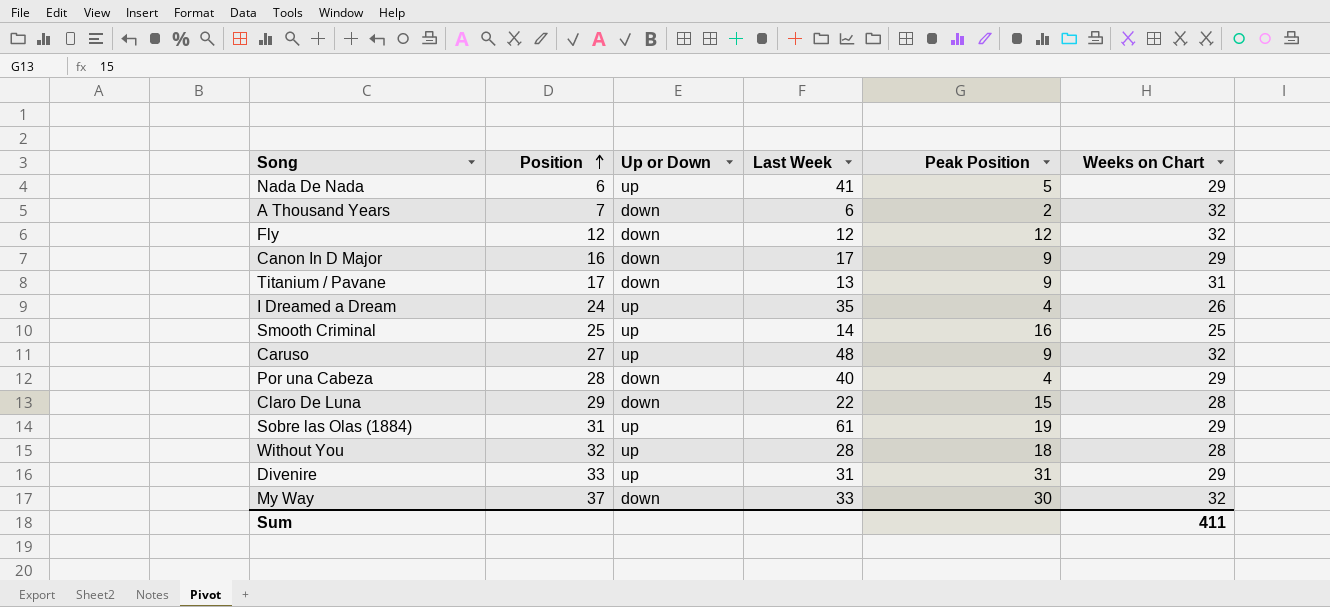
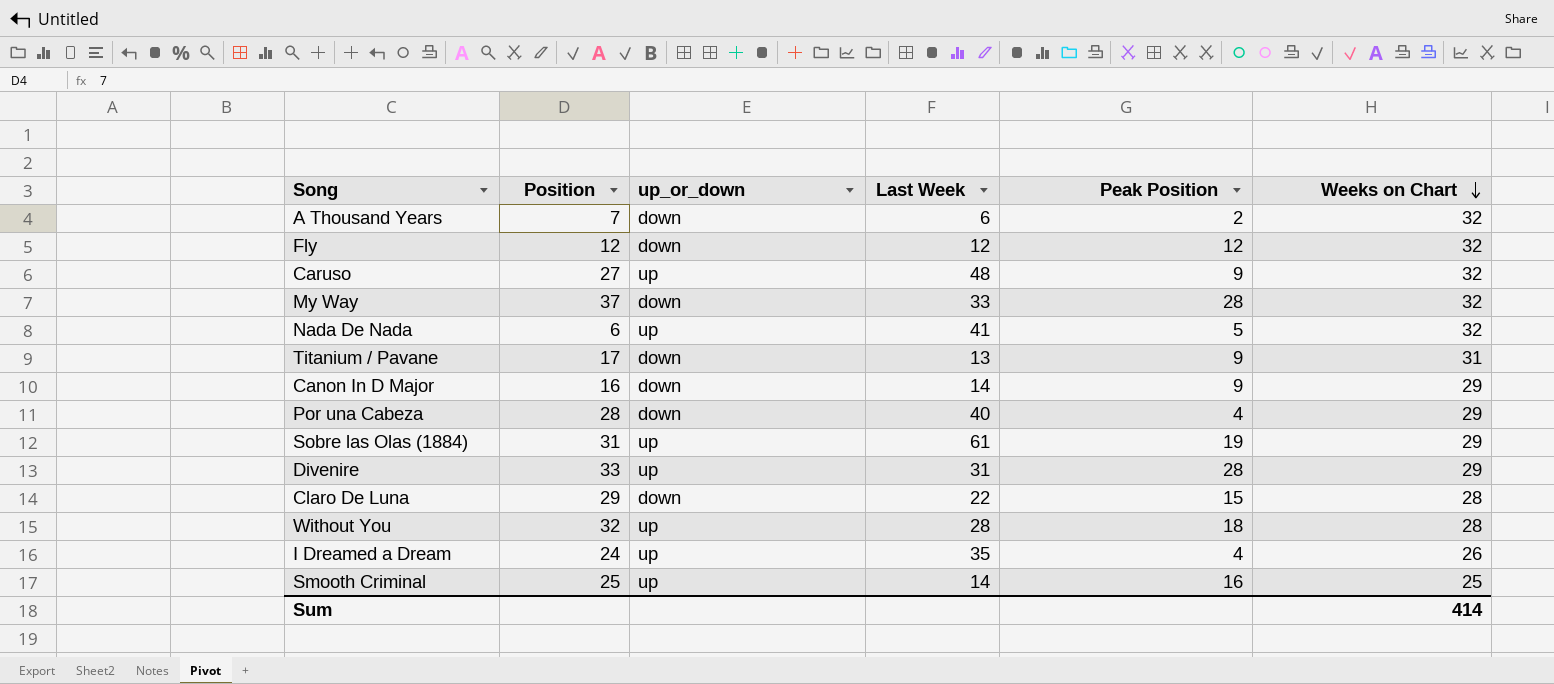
row order: Position ascending -> Weeks on Chart descending
column name: Up or Down -> up_or_down
My Way | Peak Position: 30 -> 28
Nada De Nada | Weeks on Chart: 29 -> 32
Canon In D Major | Last Week: 17 -> 14
Divenire | Peak Position: 31 -> 28
Sum | Weeks on Chart: 411 -> 414

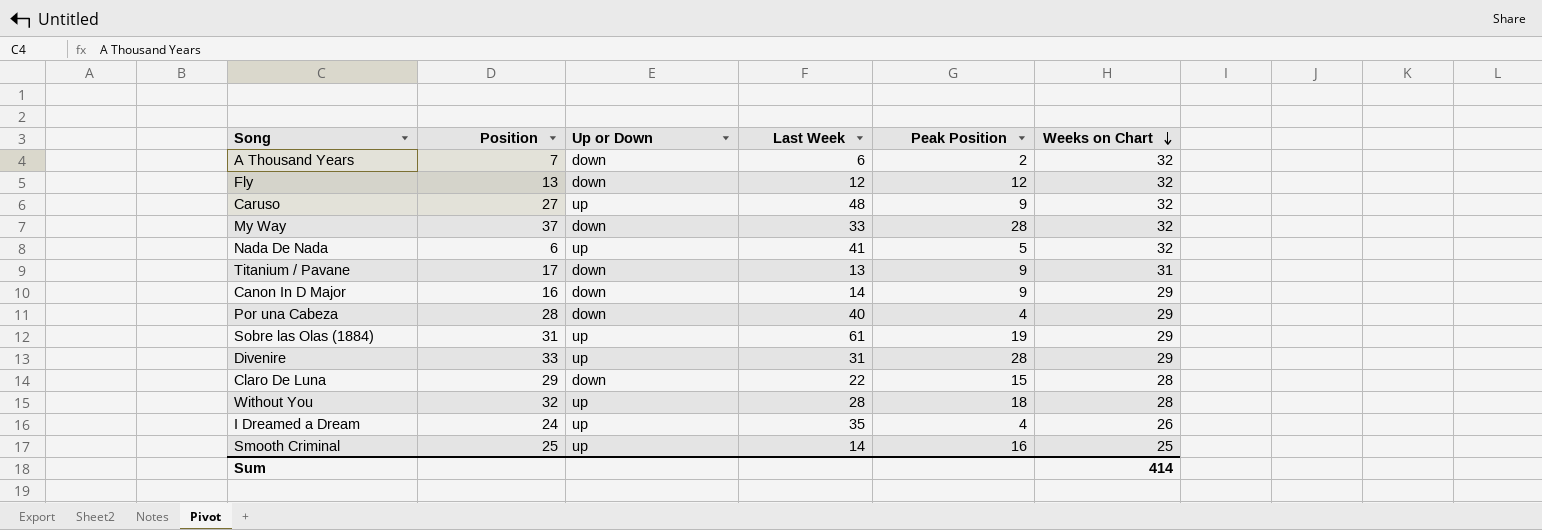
column name: up_or_down -> Up or Down
Fly | Position: 12 -> 13

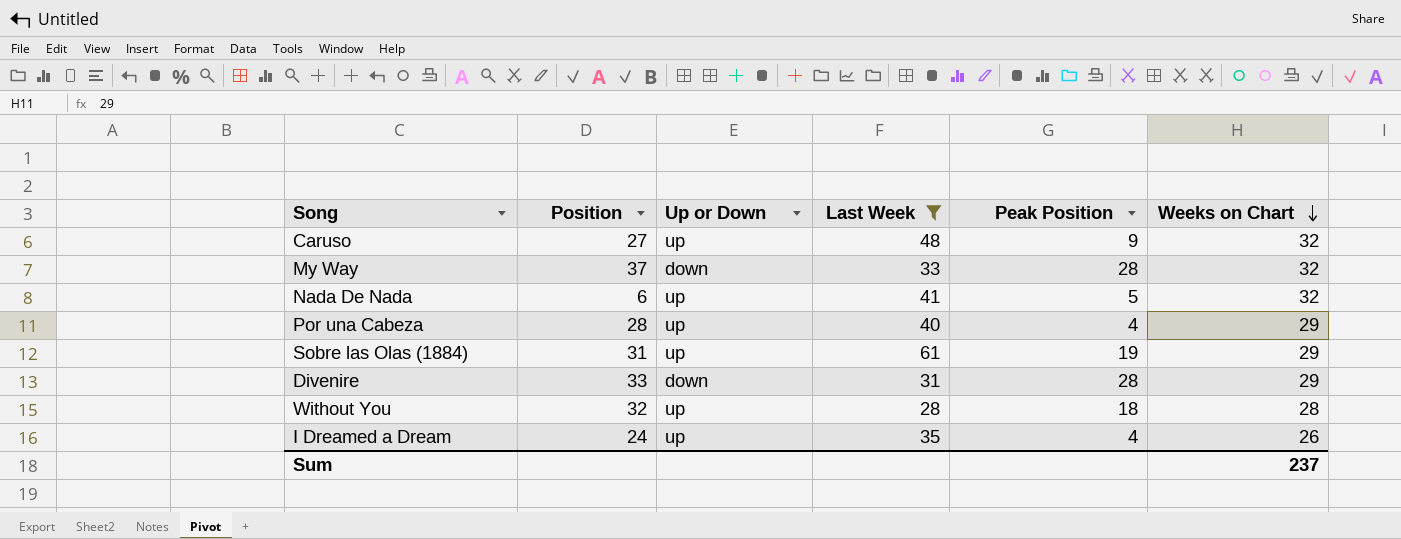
filter: none -> Last Week >= 28
Por una Cabeza | Up or Down: down -> up
Divenire | Up or Down: up -> down
Sum | Weeks on Chart: 414 -> 237

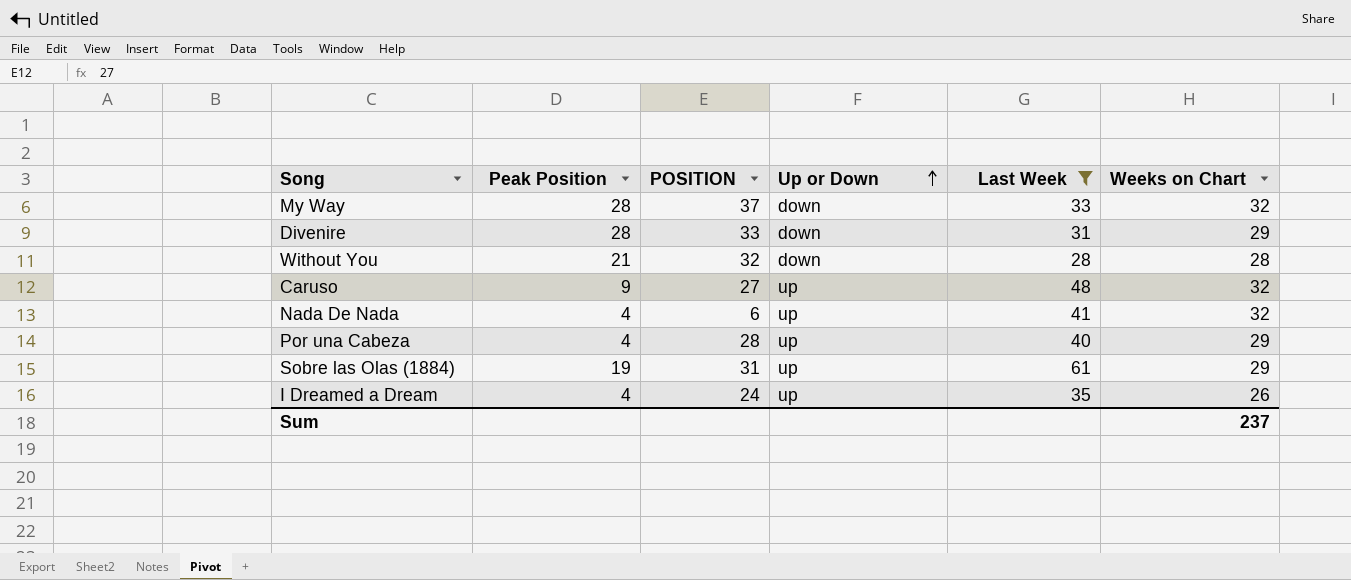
row order: Weeks on Chart descending -> Up or Down ascending
column Peak Position | position: 5 -> 2
column name: Position -> POSITION
Without You | Peak Position: 18 -> 21
Without You | Up or Down: up -> down
Nada De Nada | Peak Position: 5 -> 4

